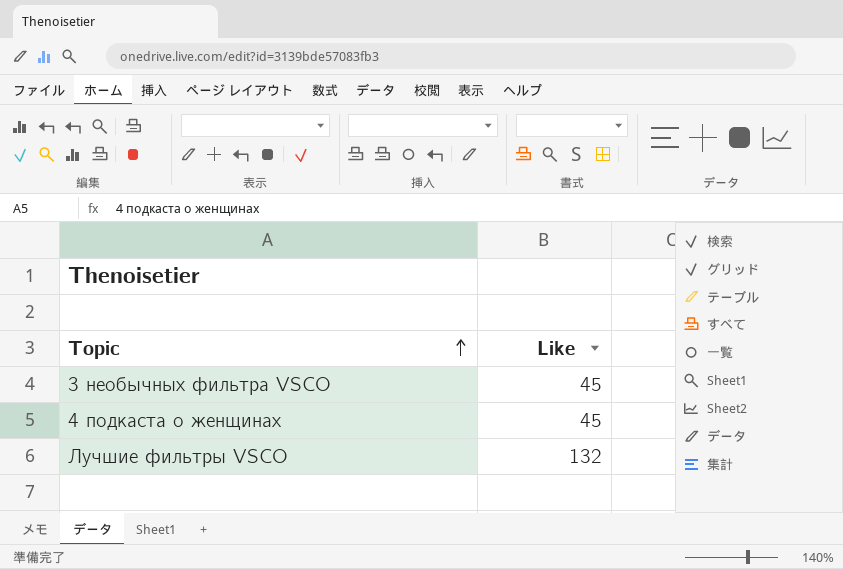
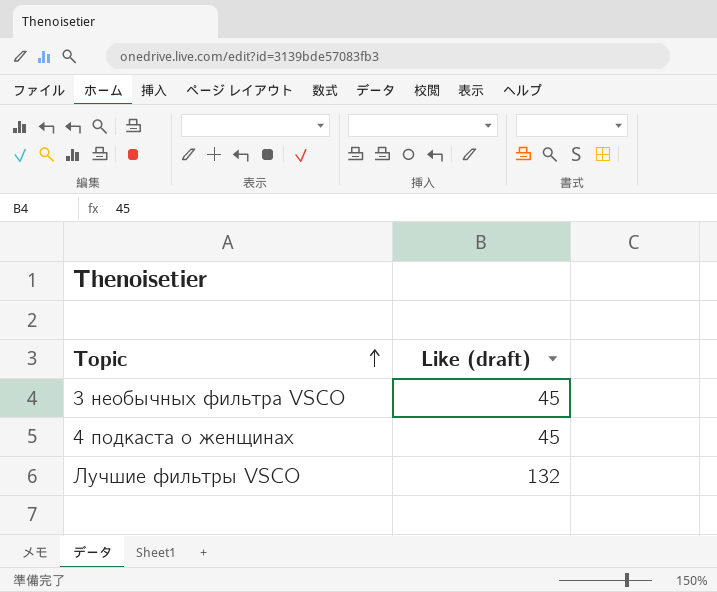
column name: Like -> Like (draft)

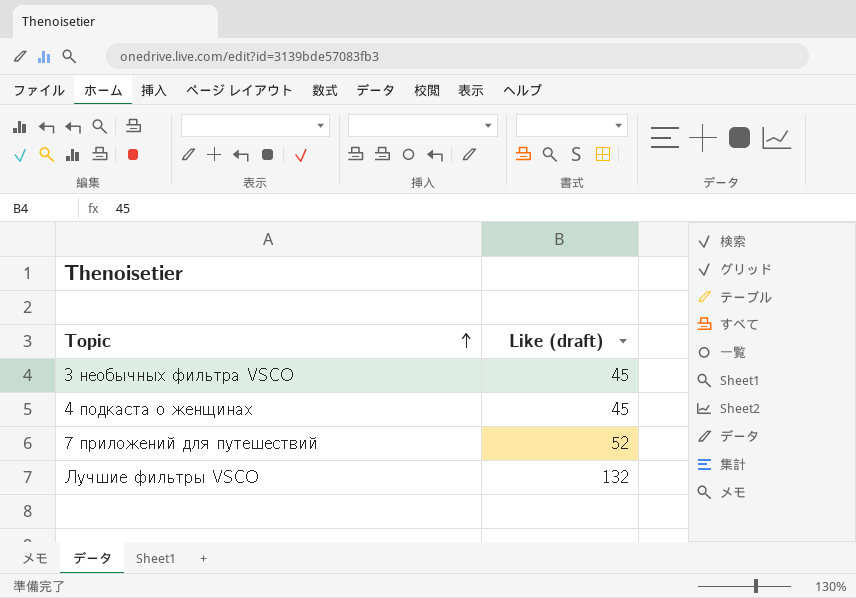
row 7 приложений для путешествий: none -> 52

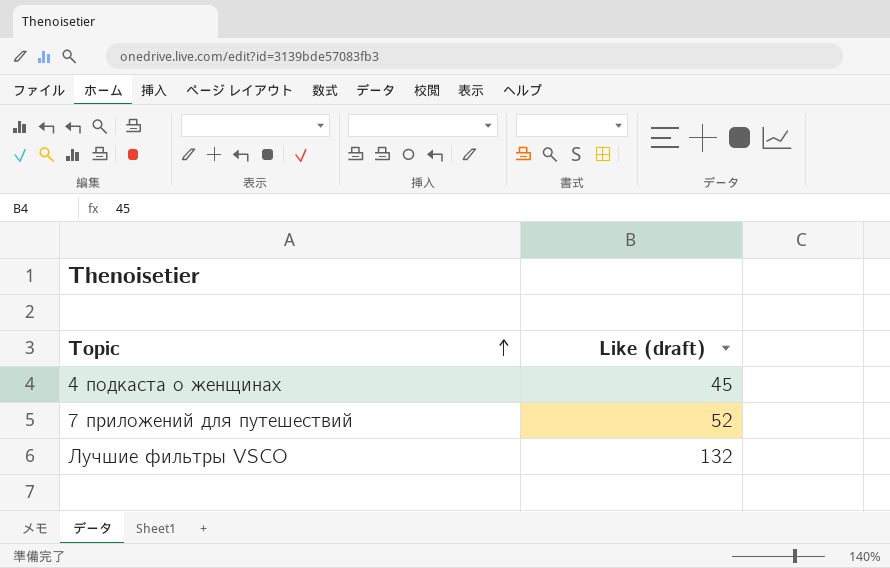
row 3 необычных фильтра VSCO: 45 -> none

